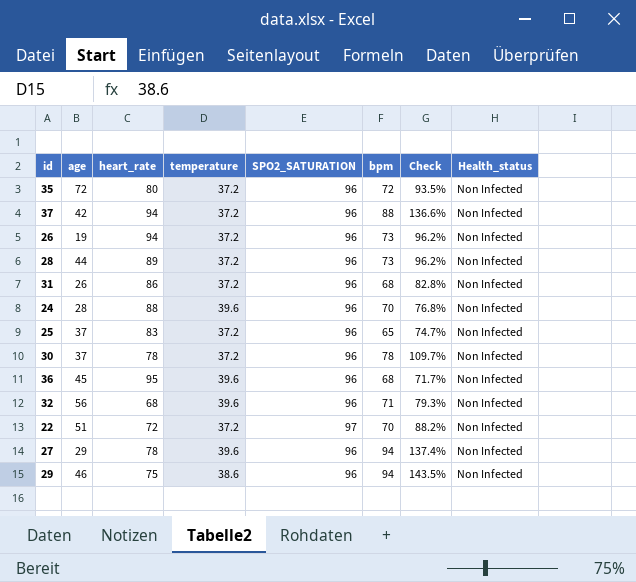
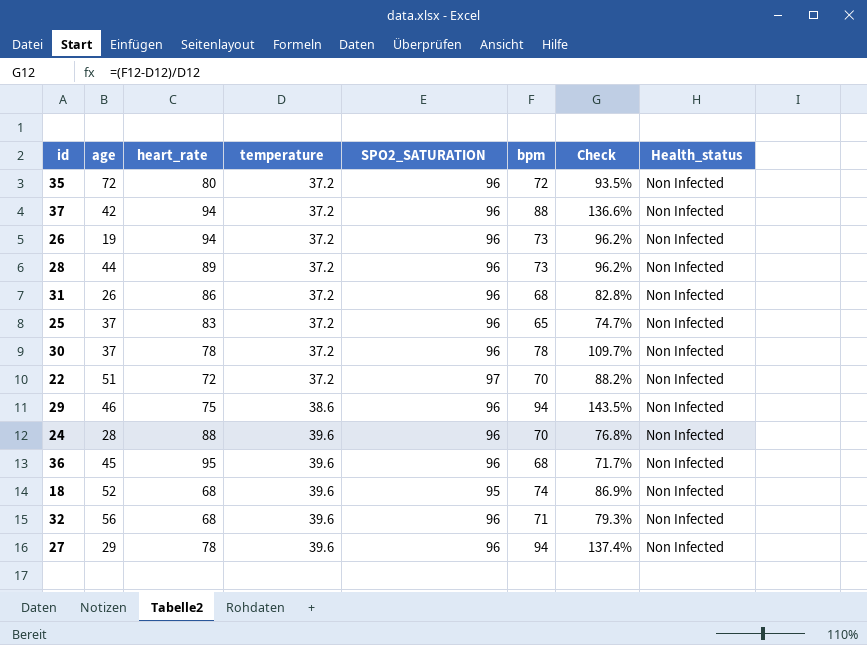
row order: none -> temperature ascending
row 18: none -> 52 | 68 | 39.6 | 95 | 74 | 86.9% | Non Infected

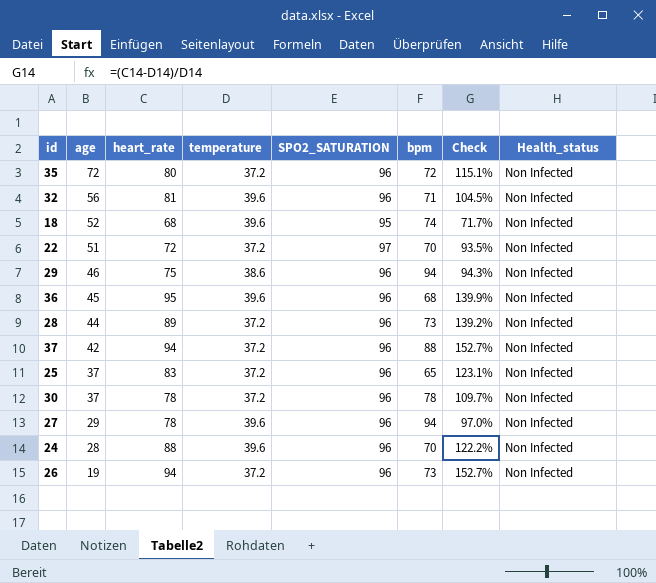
row order: temperature ascending -> age descending
column Check | formula: ([bpm] - [temperature]) / [temperature] -> ([heart_rate] - [temperature]) / [temperature]
row 31: 26 | 86 | 37.2 | 96 | 68 | 82.8% | Non Infected -> none
32 | heart_rate: 68 -> 81

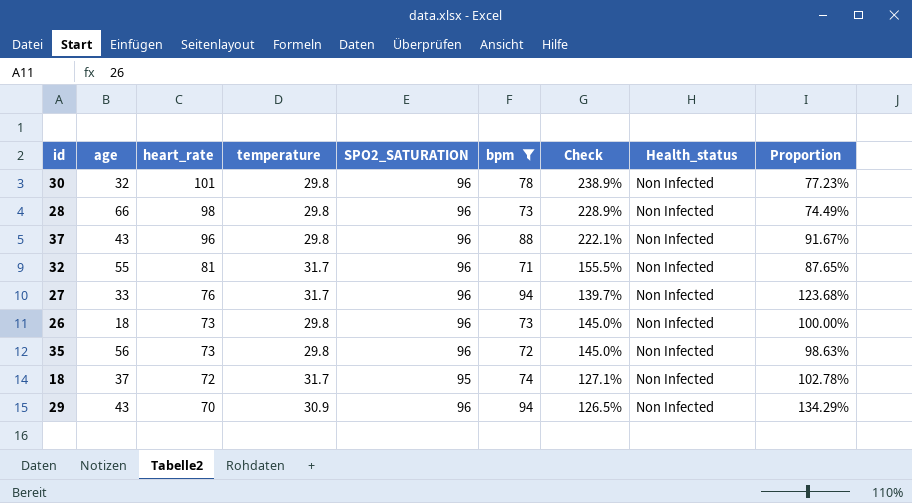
filter: none -> bpm >= 71
row order: age descending -> heart_rate descending
column Proportion | formula: none -> [bpm] / [heart_rate]
30 | age: 37 -> 32
30 | heart_rate: 78 -> 101
30 | temperature: 37.2 -> 29.8
30 | Check: 109.7% -> 238.9%
28 | age: 44 -> 66
28 | heart_rate: 89 -> 98
28 | temperature: 37.2 -> 29.8
28 | Check: 139.2% -> 228.9%
37 | age: 42 -> 43
37 | heart_rate: 94 -> 96
37 | temperature: 37.2 -> 29.8
37 | Check: 152.7% -> 222.1%
32 | age: 56 -> 55
32 | temperature: 39.6 -> 31.7
32 | Check: 104.5% -> 155.5%
27 | age: 29 -> 33
27 | heart_rate: 78 -> 76
27 | temperature: 39.6 -> 31.7
27 | Check: 97.0% -> 139.7%
26 | age: 19 -> 18
26 | heart_rate: 94 -> 73
26 | temperature: 37.2 -> 29.8
26 | Check: 152.7% -> 145.0%
35 | age: 72 -> 56
35 | heart_rate: 80 -> 73
35 | temperature: 37.2 -> 29.8
35 | Check: 115.1% -> 145.0%
18 | age: 52 -> 37
18 | heart_rate: 68 -> 72
18 | temperature: 39.6 -> 31.7
18 | Check: 71.7% -> 127.1%
29 | age: 46 -> 43
29 | heart_rate: 75 -> 70
29 | temperature: 38.6 -> 30.9
29 | Check: 94.3% -> 126.5%

